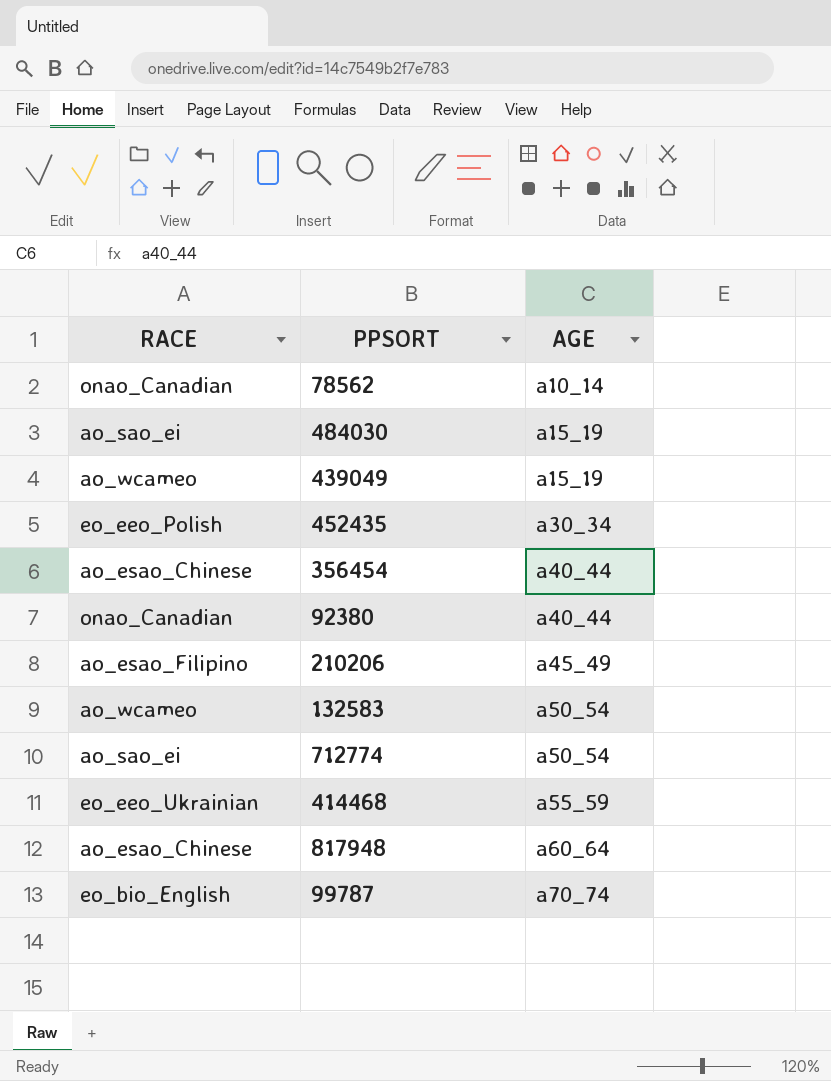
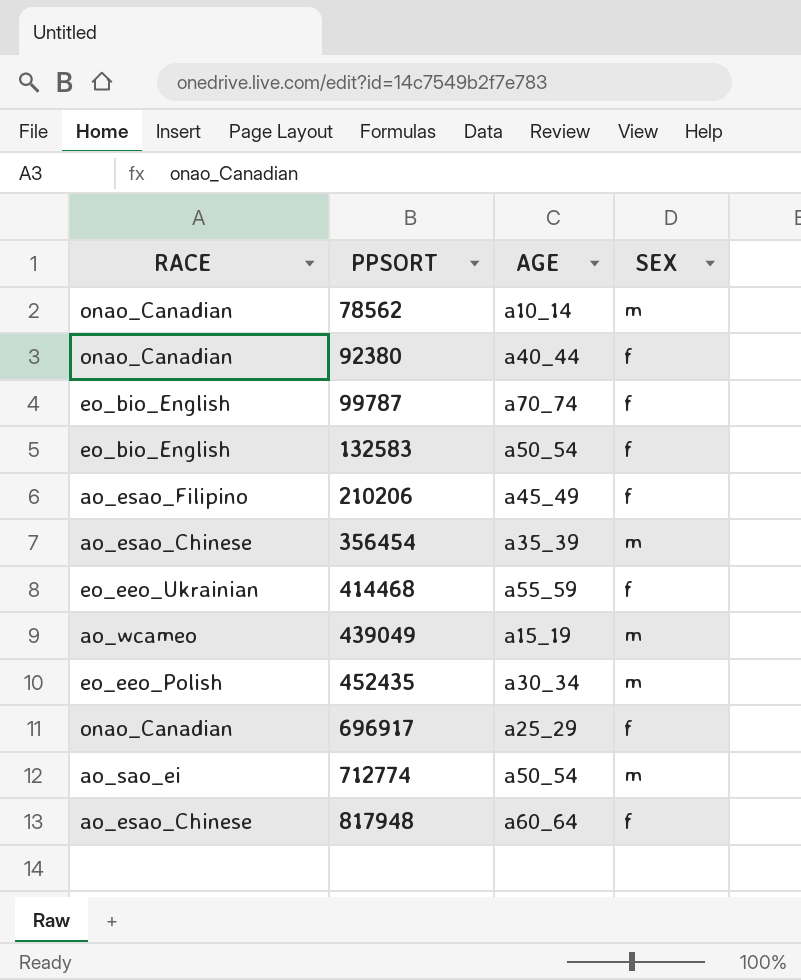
row order: AGE ascending -> PPSORT ascending
column SEX | position: none -> 4
row 484030: ao_sao_ei | a15_19 -> none
132583 | RACE: ao_wcameo -> eo_bio_English
356454 | AGE: a40_44 -> a35_39
row 696917: none -> onao_Canadian | a25_29 | f

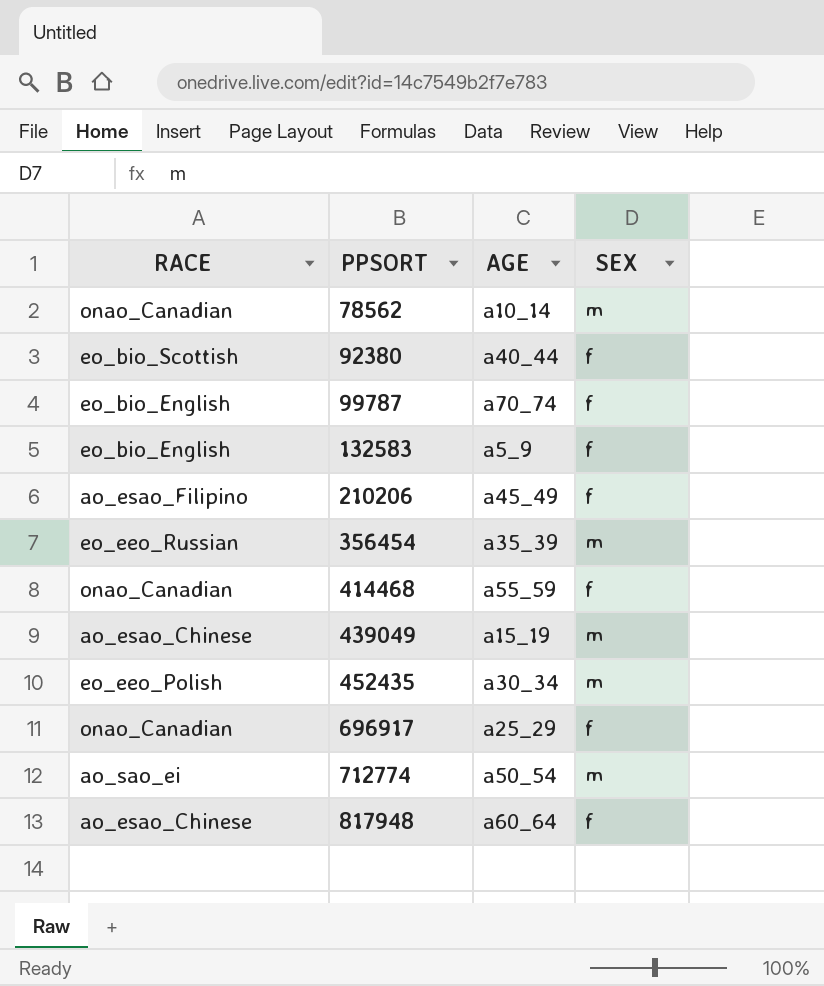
92380 | RACE: onao_Canadian -> eo_bio_Scottish
132583 | AGE: a50_54 -> a5_9
356454 | RACE: ao_esao_Chinese -> eo_eeo_Russian
414468 | RACE: eo_eeo_Ukrainian -> onao_Canadian
439049 | RACE: ao_wcameo -> ao_esao_Chinese

